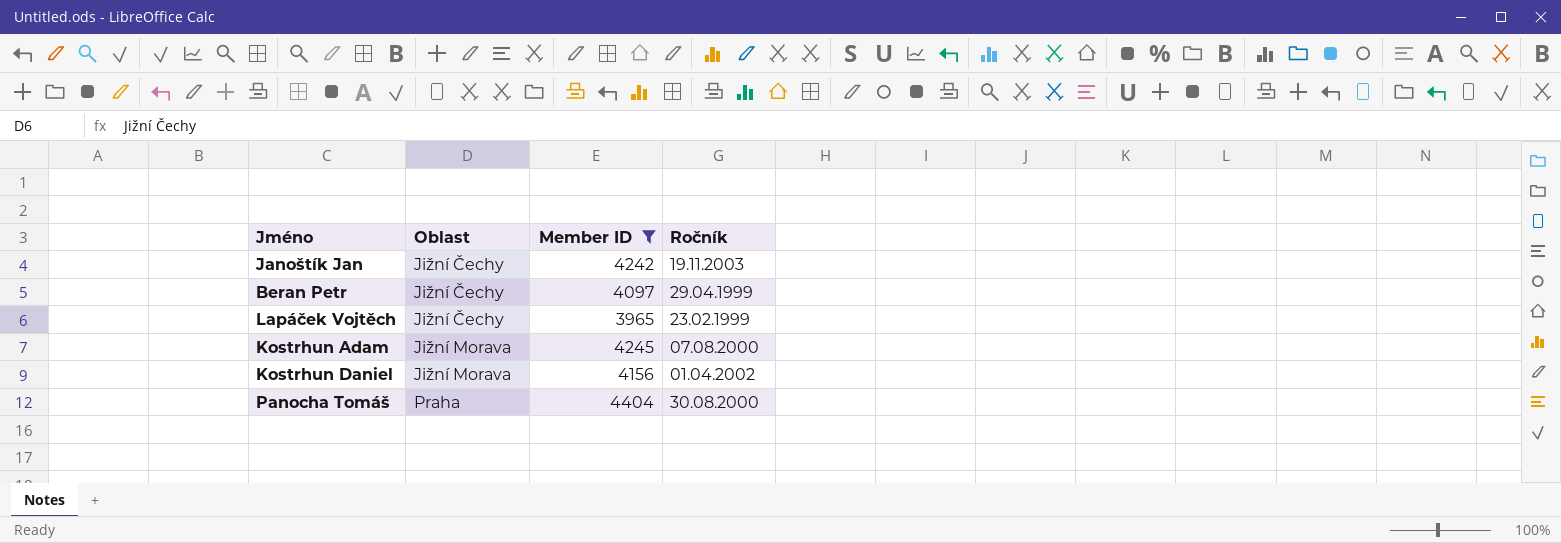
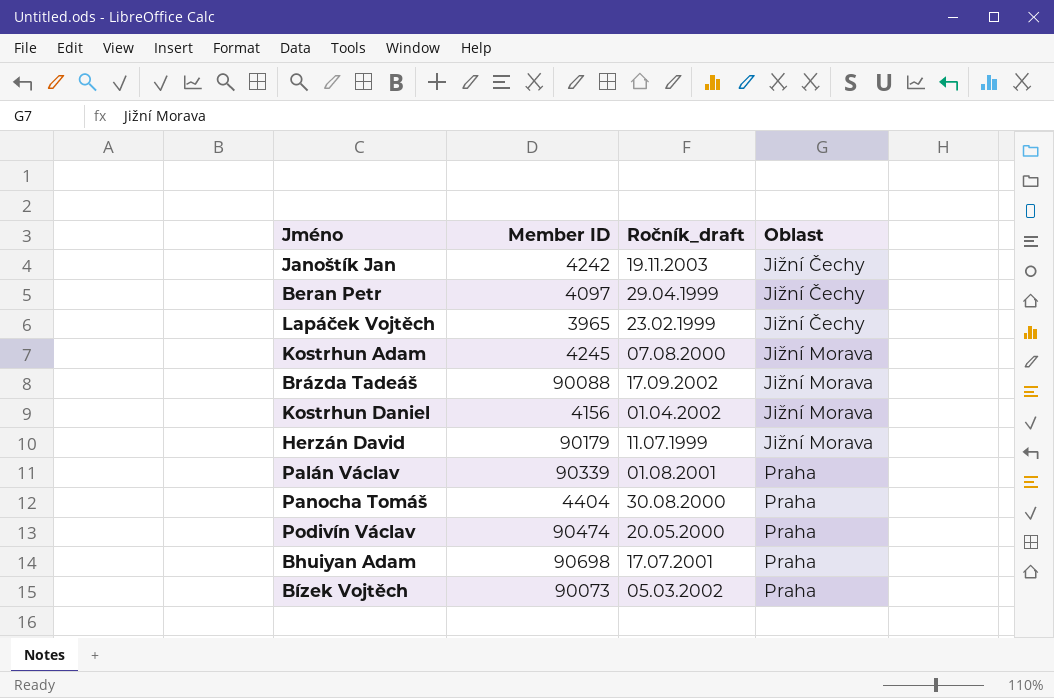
filter: Member ID <= 4404 -> none
column name: Ročník -> Ročník_draft
column Oblast | position: 2 -> 4

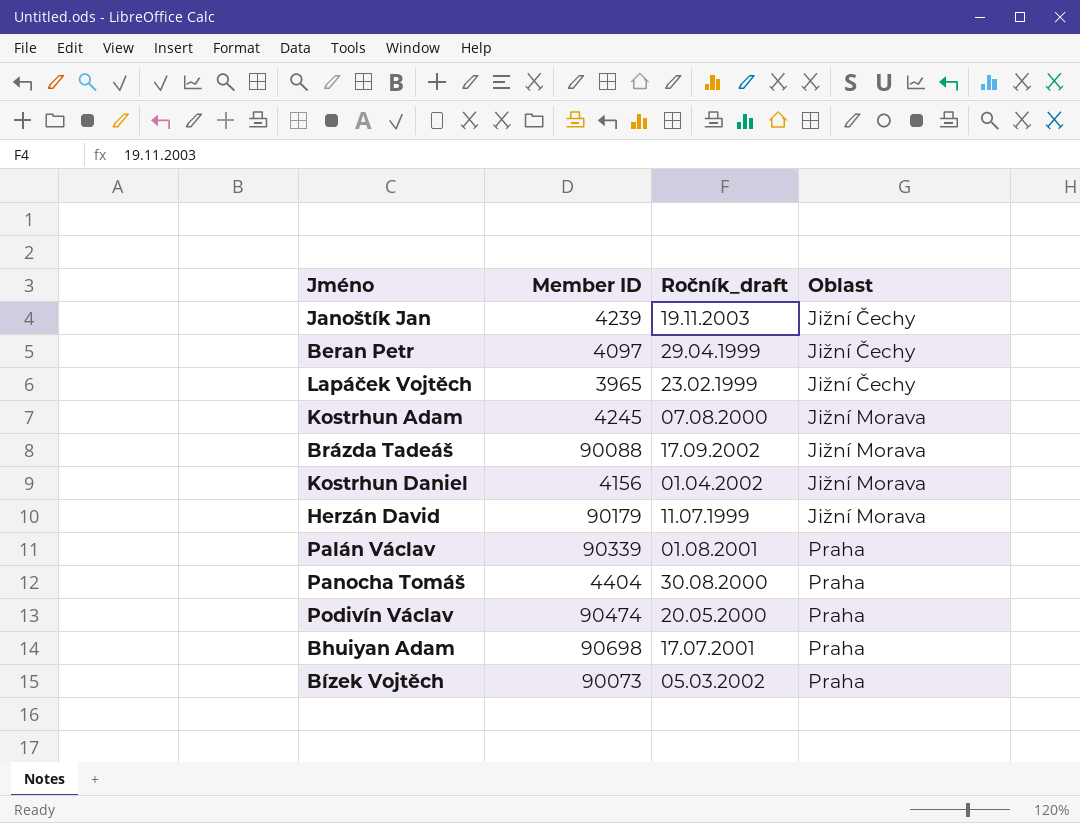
Janoštík Jan | Member ID: 4242 -> 4239

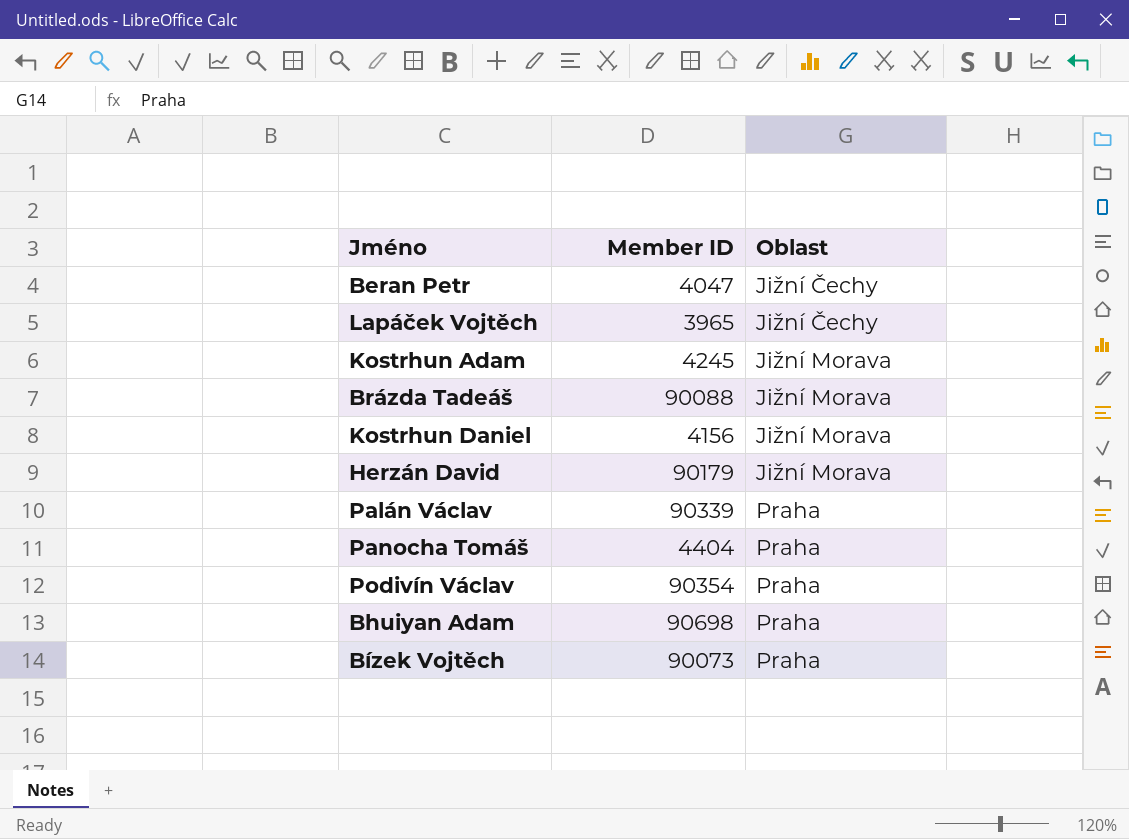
column Ročník_draft | position: 3 -> none
row Janoštík Jan: 4239 | 19.11.2003 | Jižní Čechy -> none
Beran Petr | Member ID: 4097 -> 4047
Podivín Václav | Member ID: 90474 -> 90354

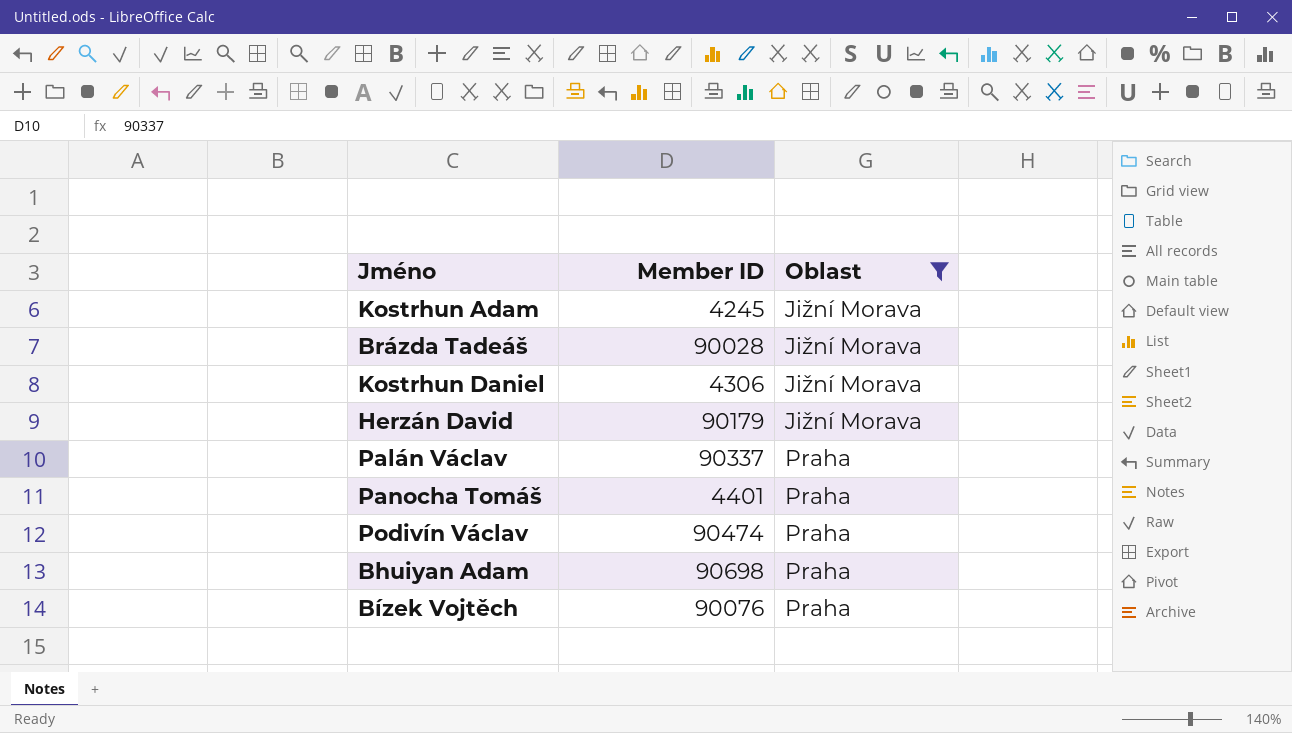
filter: none -> Oblast != Jižní Čechy
Brázda Tadeáš | Member ID: 90088 -> 90028
Kostrhun Daniel | Member ID: 4156 -> 4306
Palán Václav | Member ID: 90339 -> 90337
Panocha Tomáš | Member ID: 4404 -> 4401
Podivín Václav | Member ID: 90354 -> 90474
Bízek Vojtěch | Member ID: 90073 -> 90076

